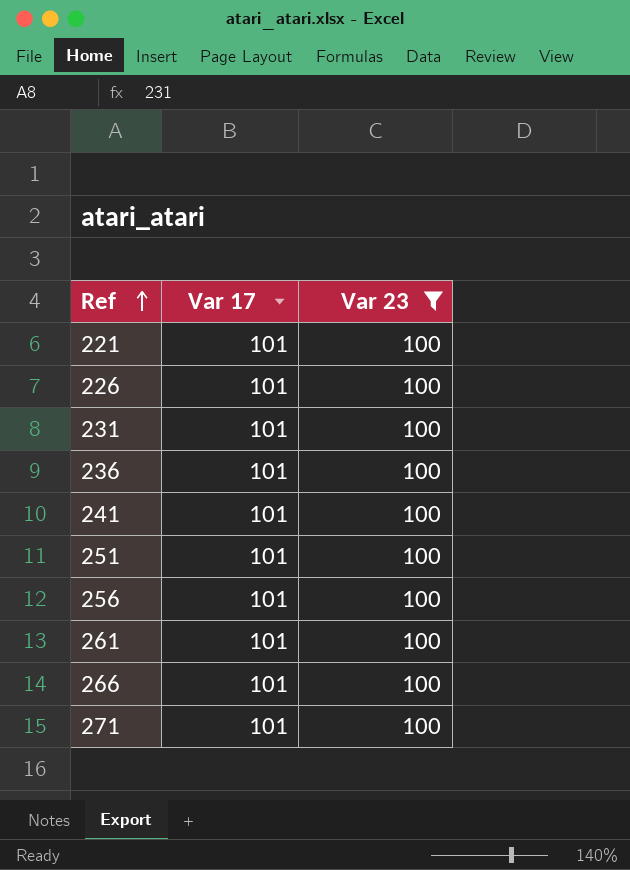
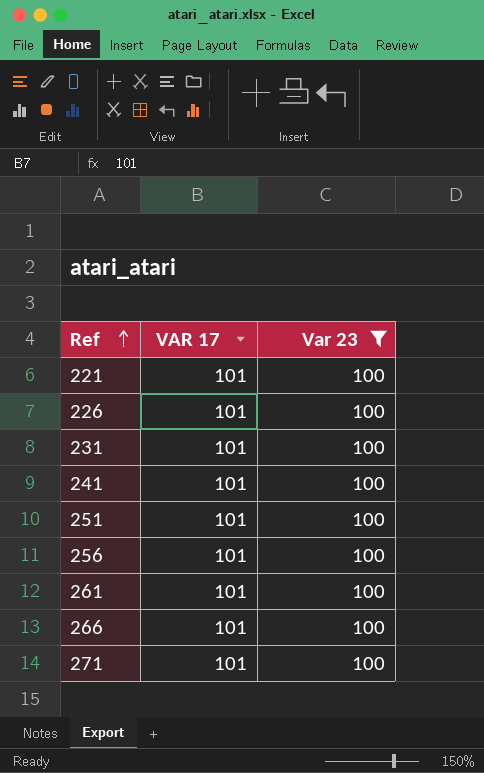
column name: Var 17 -> VAR 17
row 236: 101 | 100 -> none

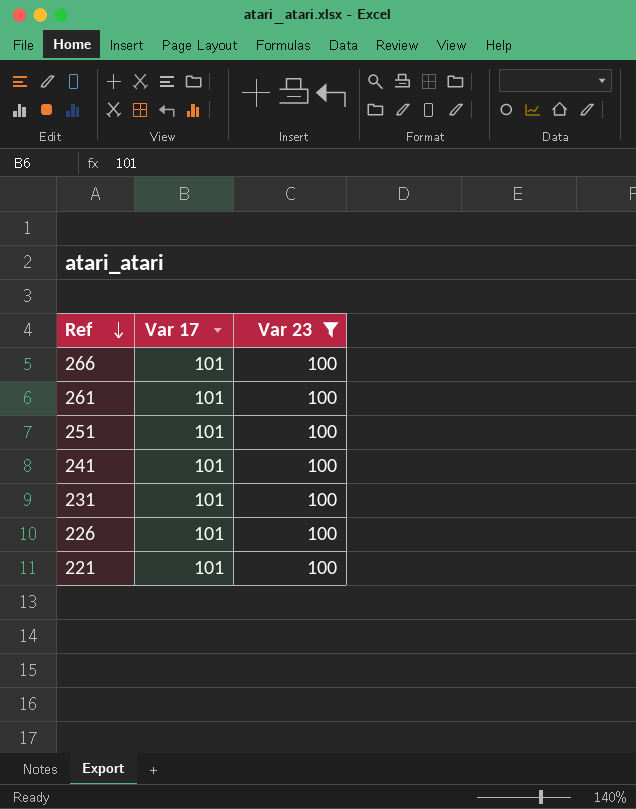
row order: Ref ascending -> Ref descending
column name: VAR 17 -> Var 17
row 256: 101 | 100 -> none
row 271: 101 | 100 -> none

